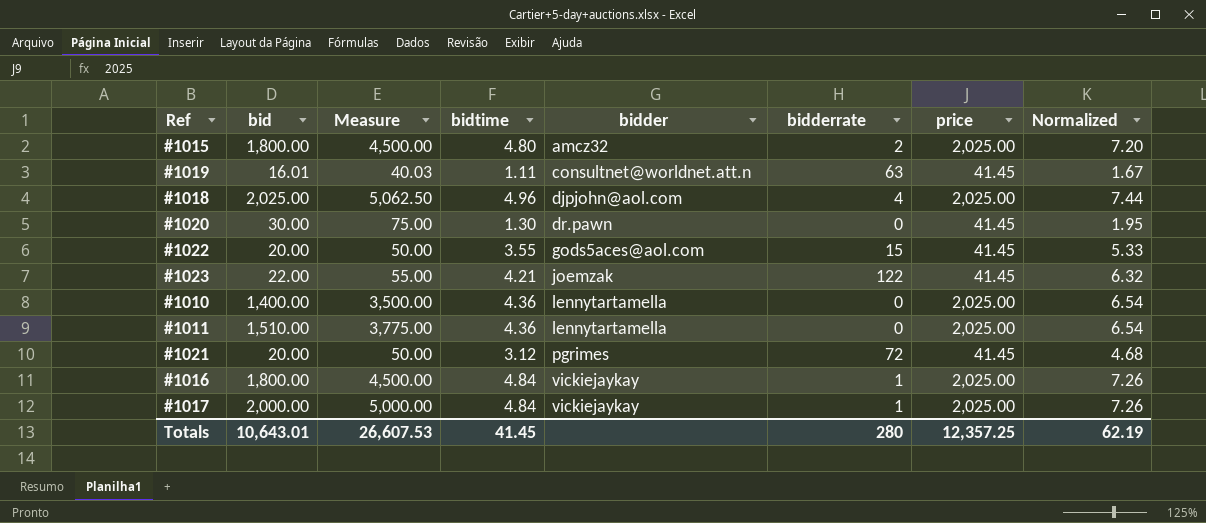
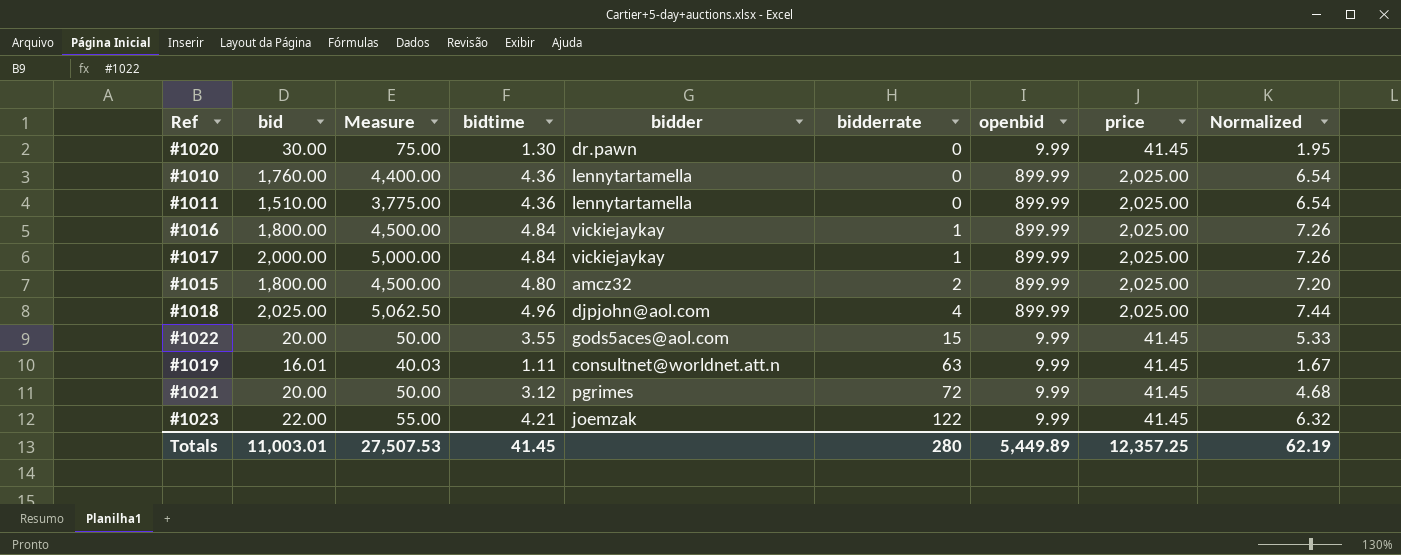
row order: bidder ascending -> bidderrate ascending
column openbid | position: none -> 7
#1010 | bid: 1,400.00 -> 1,760.00
#1010 | Measure: 3,500.00 -> 4,400.00
Totals | bid: 10,643.01 -> 11,003.01
Totals | Measure: 26,607.53 -> 27,507.53

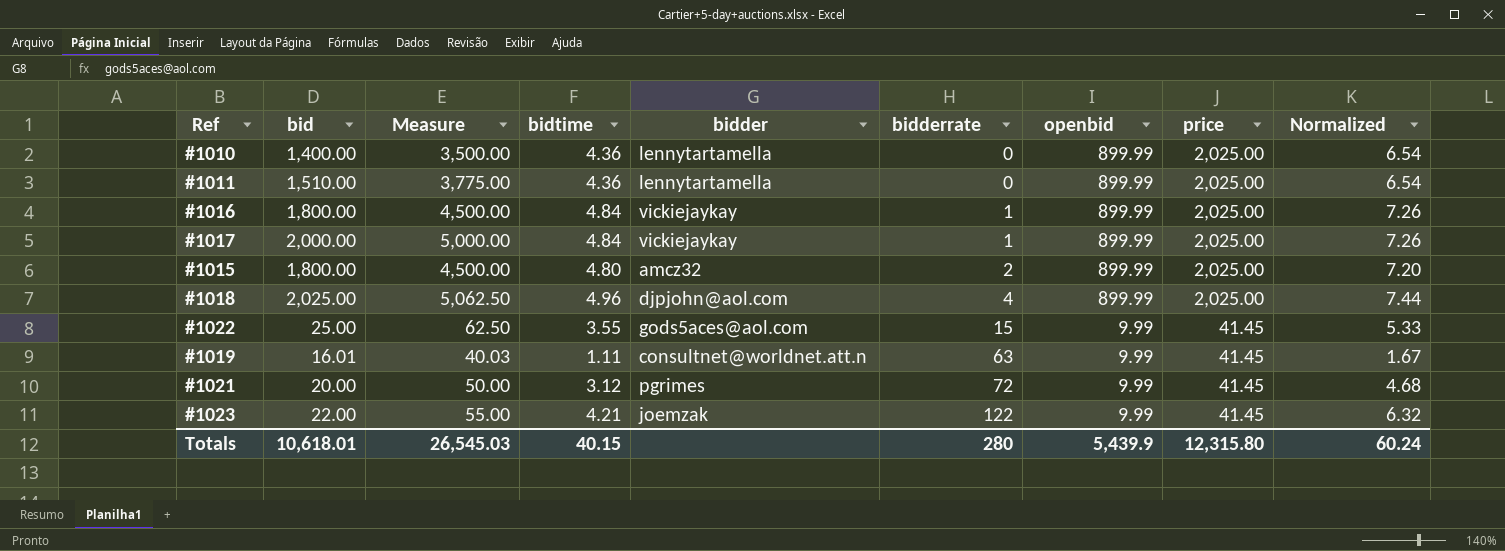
row #1020: 30.00 | 75.00 | 1.30 | dr.pawn | 0 | 9.99 | 41.45 | 1.95 -> none
#1010 | bid: 1,760.00 -> 1,400.00
#1010 | Measure: 4,400.00 -> 3,500.00
#1022 | bid: 20.00 -> 25.00
#1022 | Measure: 50.00 -> 62.50
Totals | bid: 11,003.01 -> 10,618.01
Totals | Measure: 27,507.53 -> 26,545.03
Totals | bidtime: 41.45 -> 40.15
Totals | openbid: 5,449.89 -> 5,439.9
Totals | price: 12,357.25 -> 12,315.80
Totals | Normalized: 62.19 -> 60.24

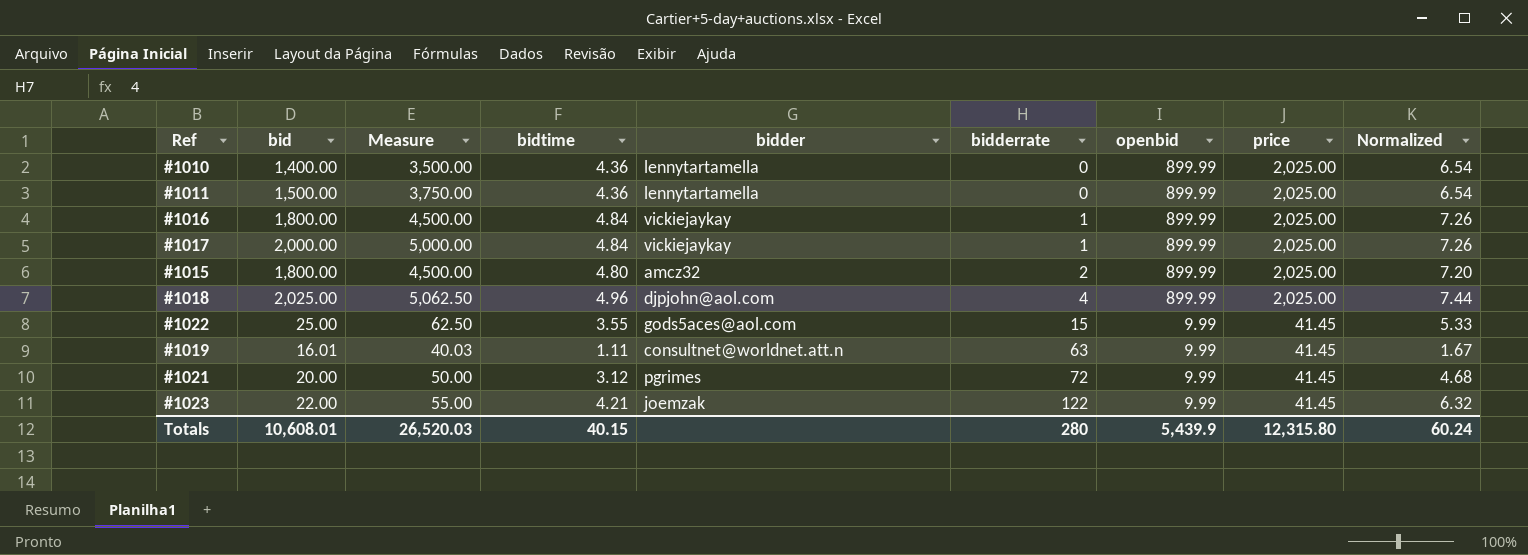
#1011 | bid: 1,510.00 -> 1,500.00
#1011 | Measure: 3,775.00 -> 3,750.00
Totals | bid: 10,618.01 -> 10,608.01
Totals | Measure: 26,545.03 -> 26,520.03

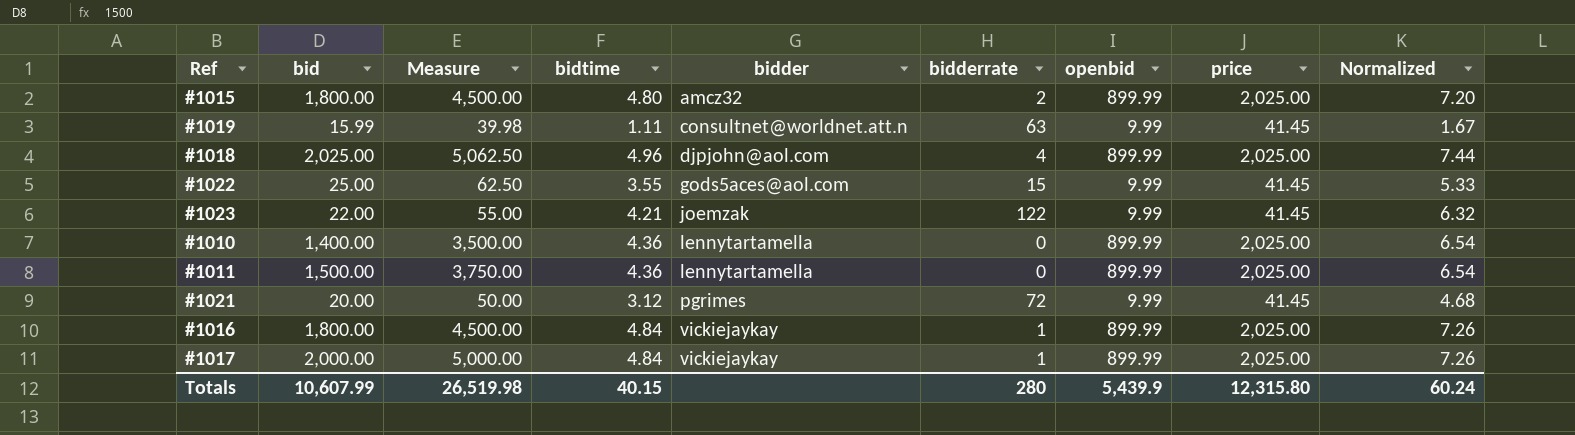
row order: bidderrate ascending -> bidder ascending
#1019 | bid: 16.01 -> 15.99
#1019 | Measure: 40.03 -> 39.98
Totals | bid: 10,608.01 -> 10,607.99
Totals | Measure: 26,520.03 -> 26,519.98

